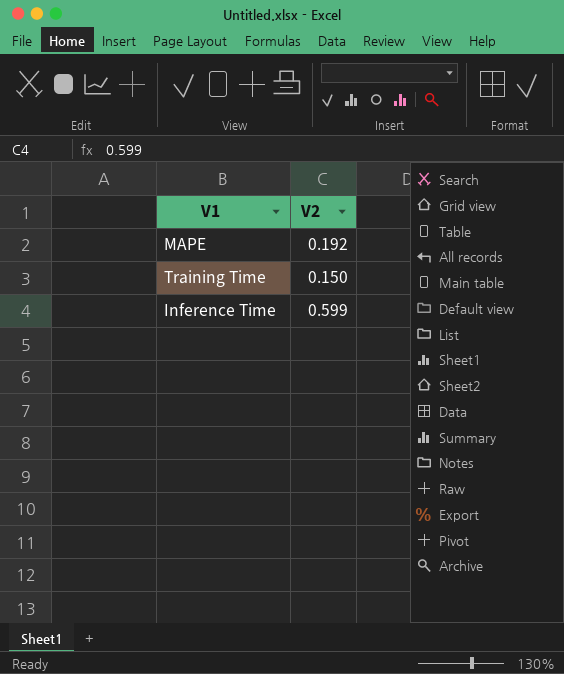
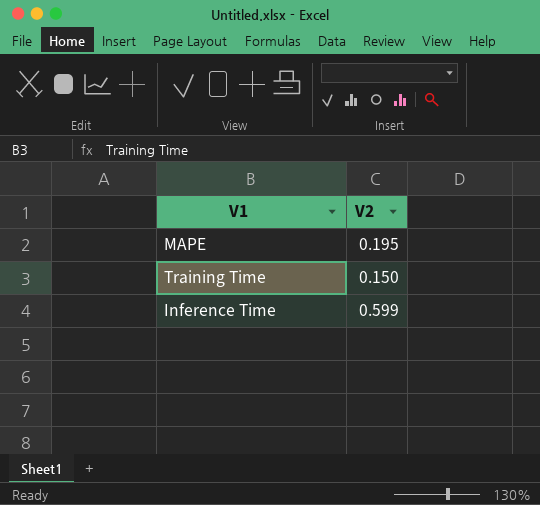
MAPE | V2: 0.192 -> 0.195

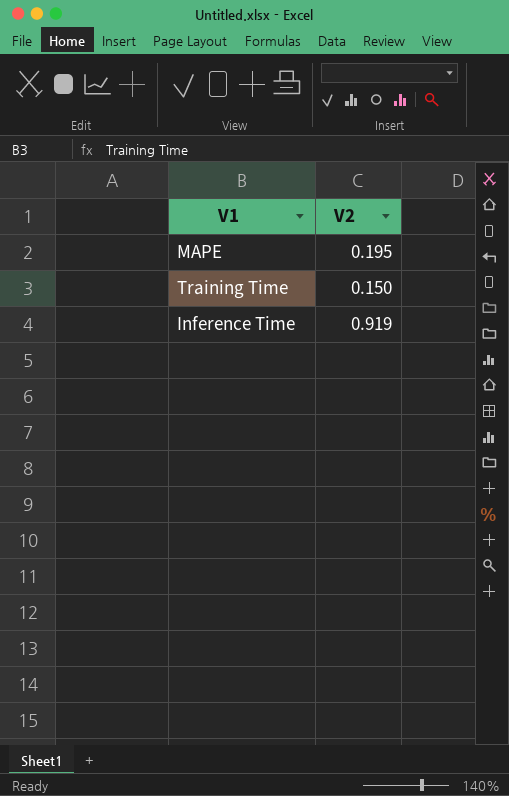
Inference Time | V2: 0.599 -> 0.919

